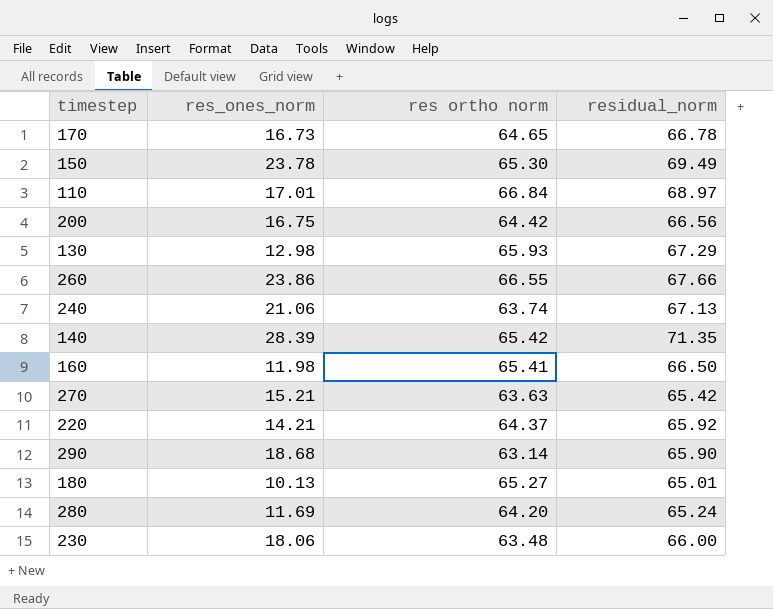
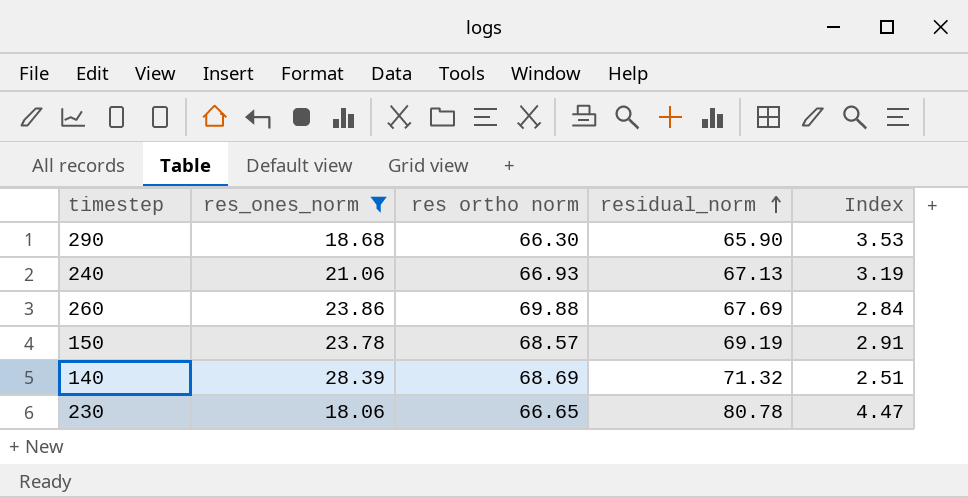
filter: none -> res_ones_norm >= 18.06
row order: none -> residual_norm ascending
column Index | formula: none -> [residual_norm] / [res_ones_norm]
290 | res ortho norm: 63.14 -> 66.30
240 | res ortho norm: 63.74 -> 66.93
260 | res ortho norm: 66.55 -> 69.88
260 | residual_norm: 67.66 -> 67.69
150 | res ortho norm: 65.30 -> 68.57
150 | residual_norm: 69.49 -> 69.19
140 | res ortho norm: 65.42 -> 68.69
140 | residual_norm: 71.35 -> 71.32
230 | res ortho norm: 63.48 -> 66.65
230 | residual_norm: 66.00 -> 80.78

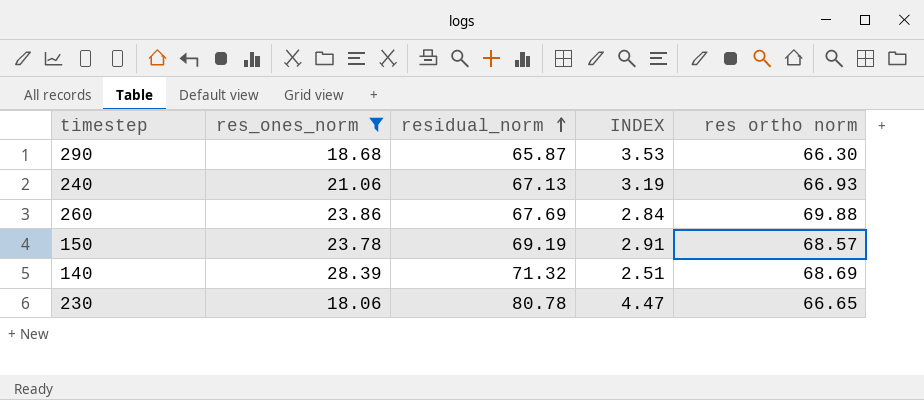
column name: Index -> INDEX
column res ortho norm | position: 3 -> 5
290 | residual_norm: 65.90 -> 65.87

